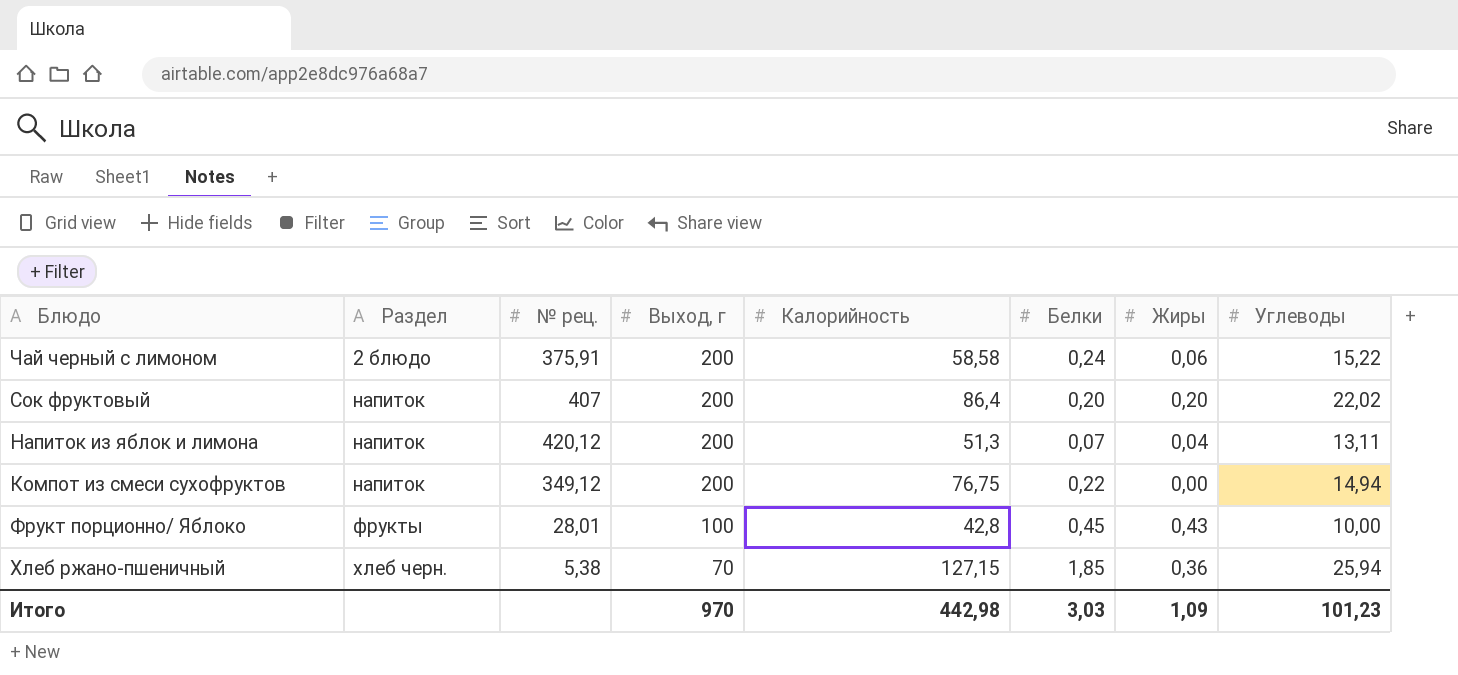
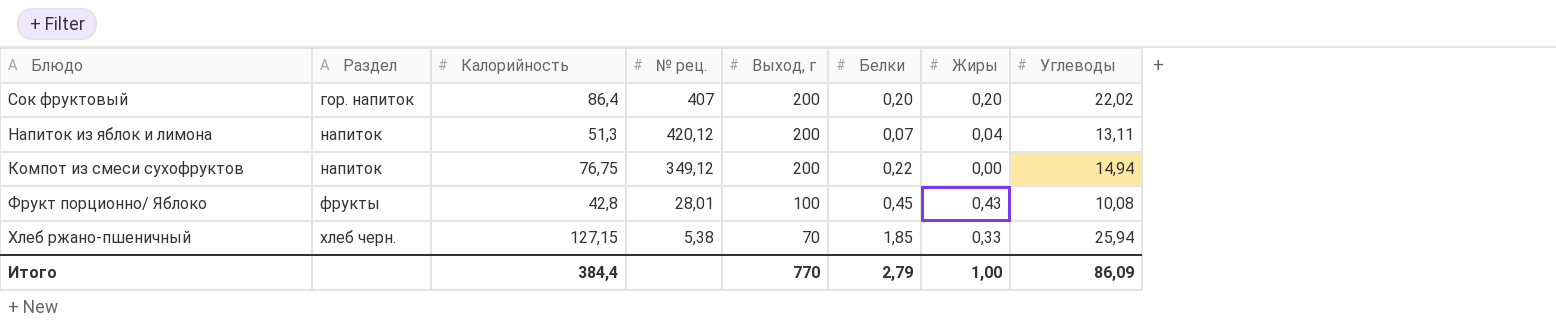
column Калорийность | position: 5 -> 3
row Чай черный с лимоном: 2 блюдо | 375,91 | 200 | 58,58 | 0,24 | 0,06 | 15,22 -> none
Сок фруктовый | Раздел: напиток -> гор. напиток
Фрукт порционно/ Яблоко | Углеводы: 10,00 -> 10,08
Хлеб ржано-пшеничный | Жиры: 0,36 -> 0,33
Итого | Калорийность: 442,98 -> 384,4
Итого | Выход, г: 970 -> 770
Итого | Белки: 3,03 -> 2,79
Итого | Жиры: 1,09 -> 1,00
Итого | Углеводы: 101,23 -> 86,09

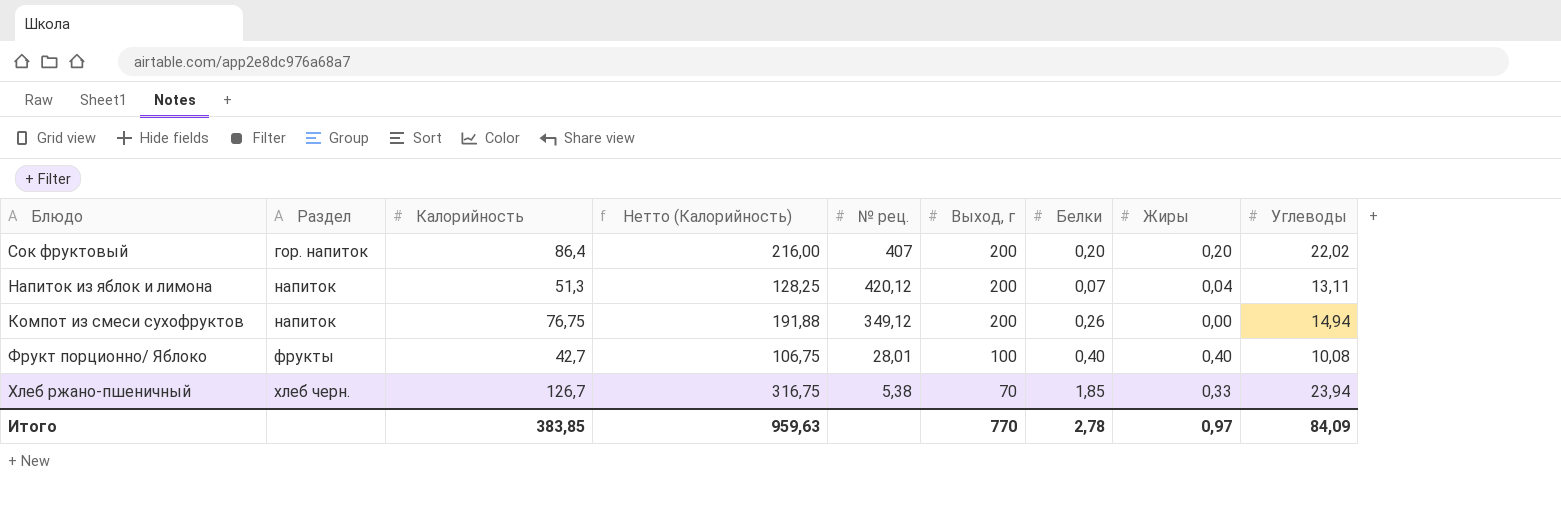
column Нетто (Калорийность) | formula: none -> [Калорийность] * 2,5
Компот из смеси сухофруктов | Белки: 0,22 -> 0,26
Фрукт порционно/ Яблоко | Калорийность: 42,8 -> 42,7
Фрукт порционно/ Яблоко | Белки: 0,45 -> 0,40
Фрукт порционно/ Яблоко | Жиры: 0,43 -> 0,40
Хлеб ржано-пшеничный | Калорийность: 127,15 -> 126,7
Хлеб ржано-пшеничный | Углеводы: 25,94 -> 23,94
Итого | Калорийность: 384,4 -> 383,85
Итого | Белки: 2,79 -> 2,78
Итого | Жиры: 1,00 -> 0,97
Итого | Углеводы: 86,09 -> 84,09

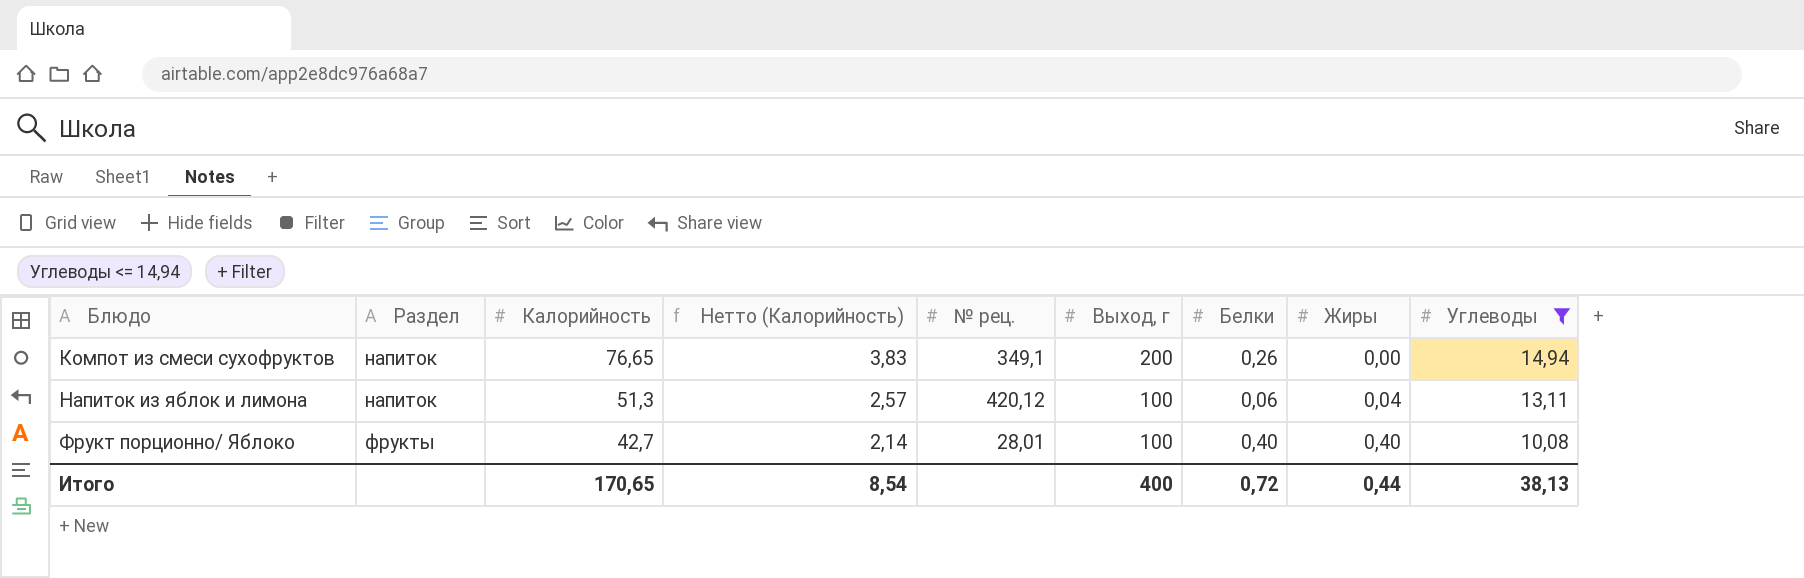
filter: none -> Углеводы <= 14,94
row order: Раздел ascending -> Блюдо ascending
column Нетто (Калорийность) | formula: [Калорийность] * 2,5 -> [Калорийность] * 0,05
Компот из смеси сухофруктов | Калорийность: 76,75 -> 76,65
Компот из смеси сухофруктов | № рец.: 349,12 -> 349,1
Напиток из яблок и лимона | Выход, г: 200 -> 100
Напиток из яблок и лимона | Белки: 0,07 -> 0,06
Итого | Калорийность: 383,85 -> 170,65
Итого | Нетто (Калорийность): 959,63 -> 8,54
Итого | Выход, г: 770 -> 400
Итого | Белки: 2,78 -> 0,72
Итого | Жиры: 0,97 -> 0,44
Итого | Углеводы: 84,09 -> 38,13

